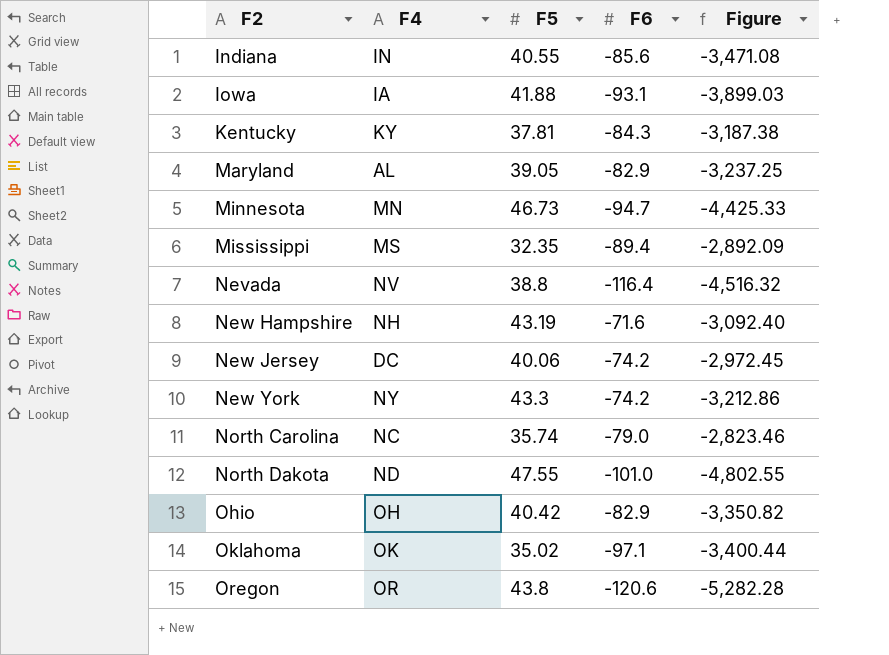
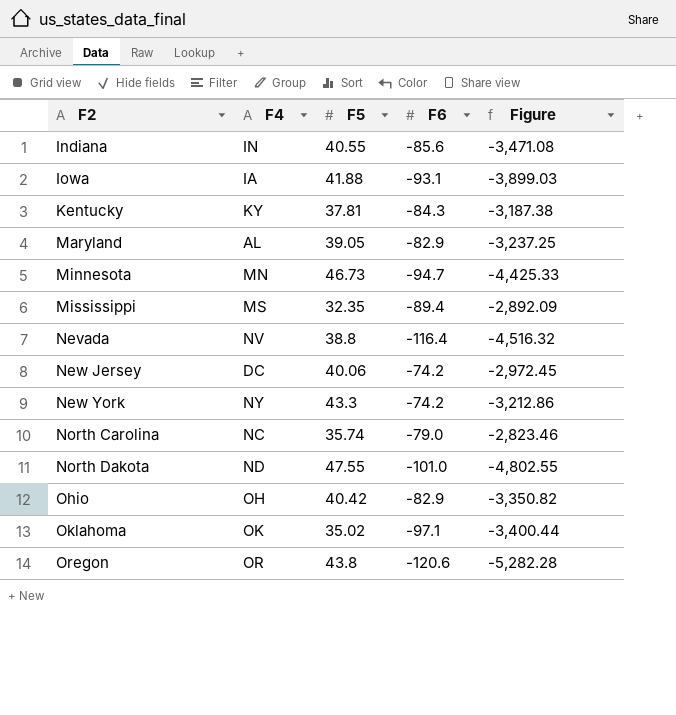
row New Hampshire: NH | 43.19 | -71.6 | -3,092.40 -> none

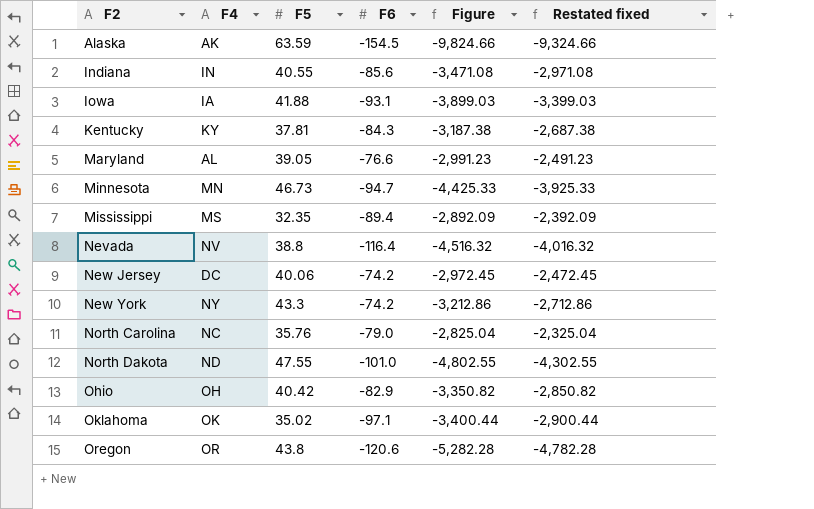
column Restated fixed | formula: none -> [Figure] + 500
row Alaska: none -> AK | 63.59 | -154.5 | -9,824.66 | -9,324.66
Maryland | F6: -82.9 -> -76.6
Maryland | Figure: -3,237.25 -> -2,991.23
North Carolina | F5: 35.74 -> 35.76
North Carolina | Figure: -2,823.46 -> -2,825.04

